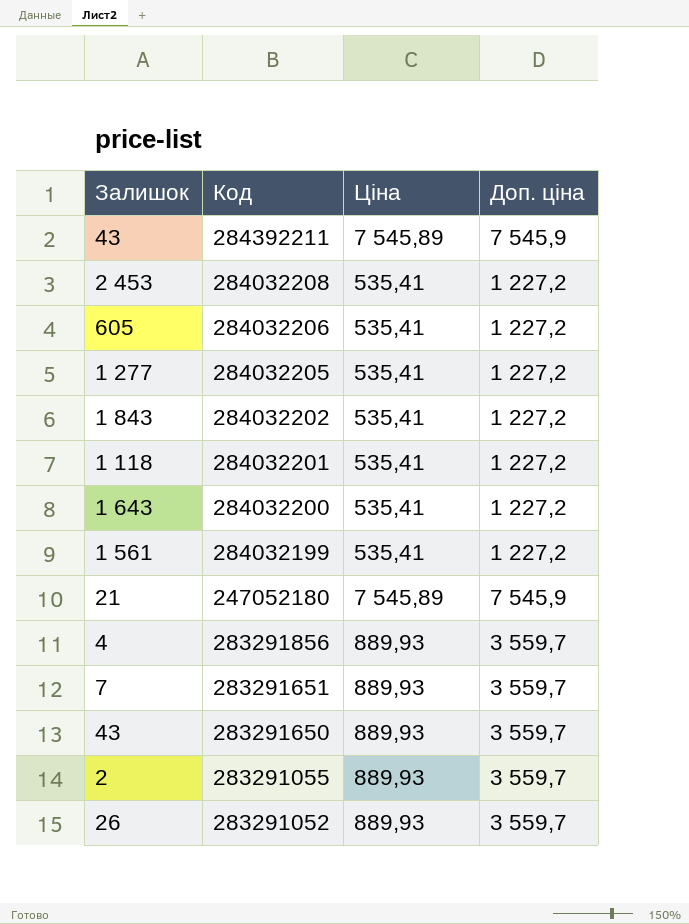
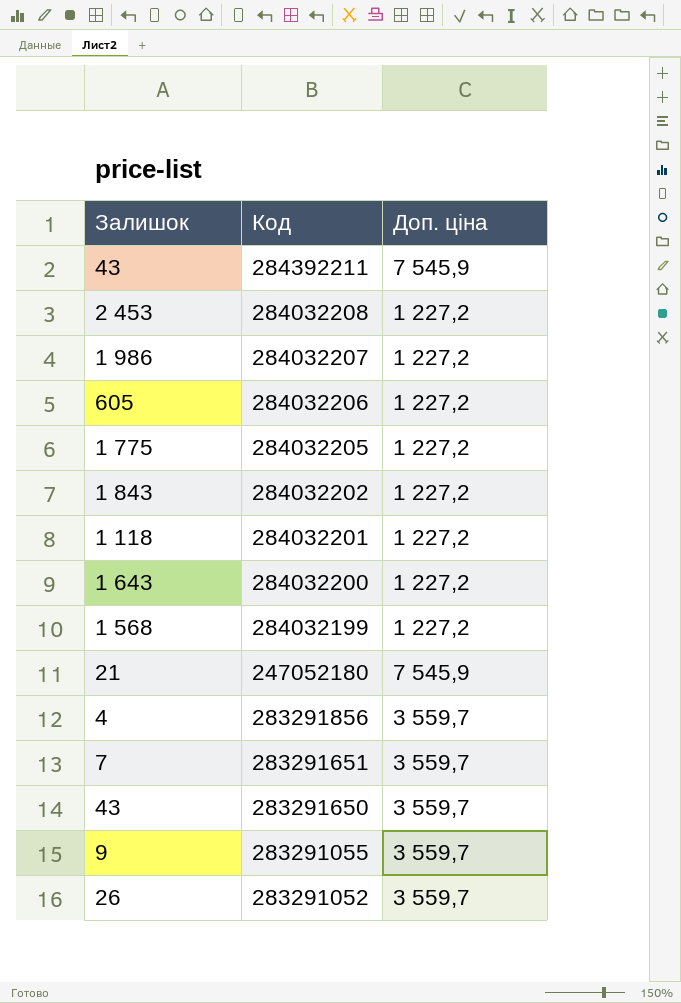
column Ціна | position: 3 -> none
row 284032207: none -> 1 986 | 1 227,2
284032205 | Залишок: 1 277 -> 1 775
284032199 | Залишок: 1 561 -> 1 568
283291055 | Залишок: 2 -> 9

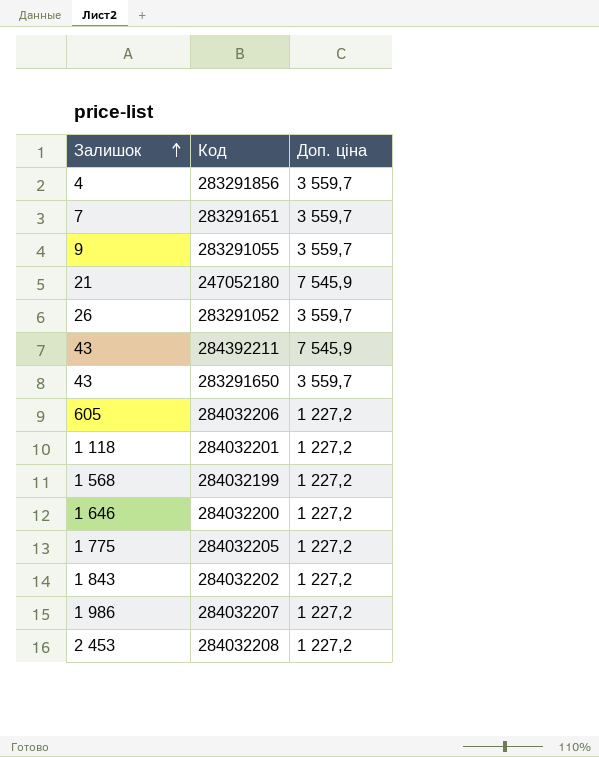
row order: none -> Залишок ascending
284032200 | Залишок: 1 643 -> 1 646

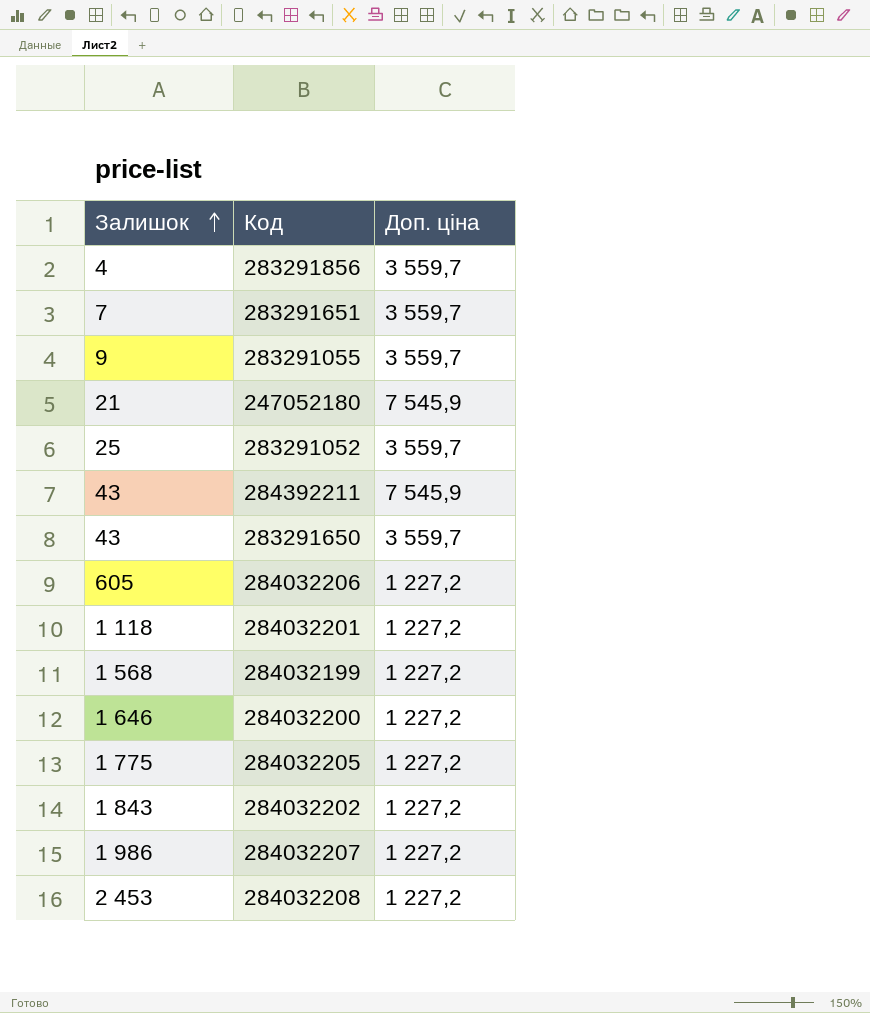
283291052 | Залишок: 26 -> 25

